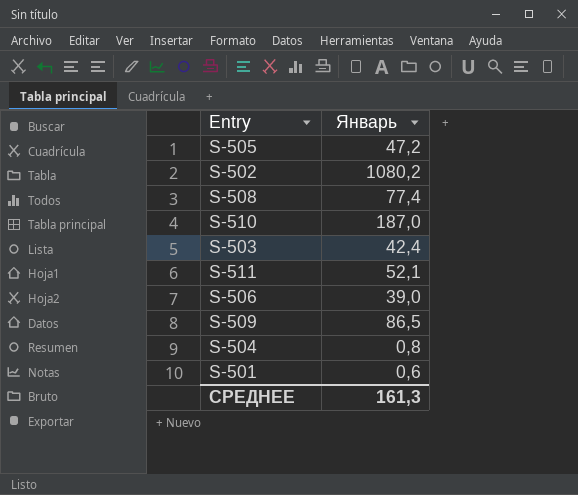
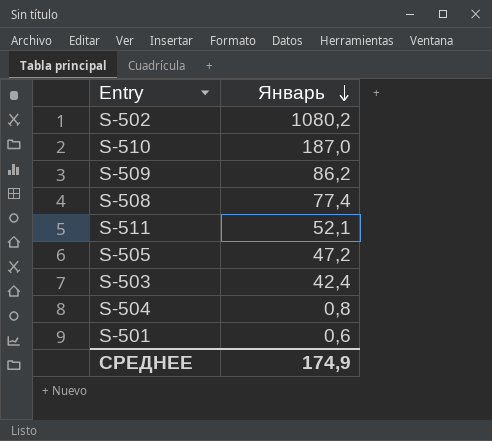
row order: none -> Январь descending
row S-506: 39,0 -> none
S-509 | Январь: 86,5 -> 86,2
СРЕДНЕЕ | Январь: 161,3 -> 174,9

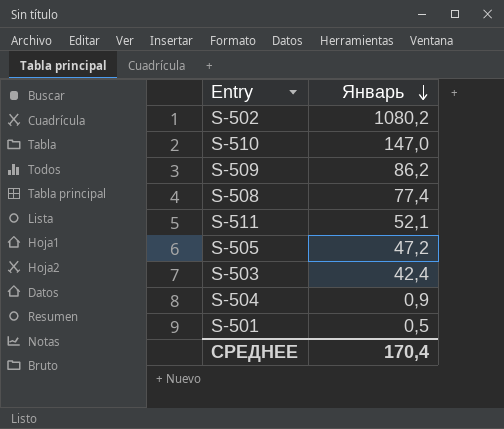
S-510 | Январь: 187,0 -> 147,0
S-504 | Январь: 0,8 -> 0,9
S-501 | Январь: 0,6 -> 0,5
СРЕДНЕЕ | Январь: 174,9 -> 170,4

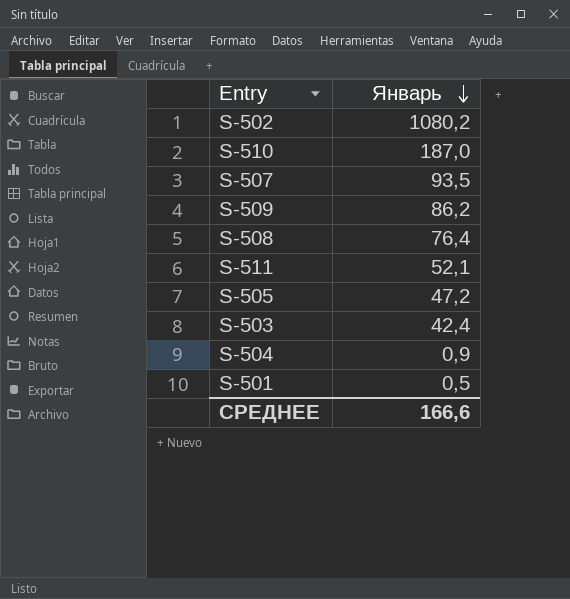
S-510 | Январь: 147,0 -> 187,0
row S-507: none -> 93,5
S-508 | Январь: 77,4 -> 76,4
СРЕДНЕЕ | Январь: 170,4 -> 166,6

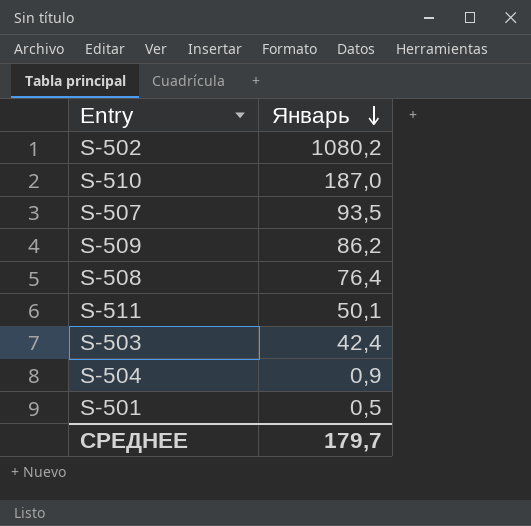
row S-505: 47,2 -> none
S-511 | Январь: 52,1 -> 50,1
СРЕДНЕЕ | Январь: 166,6 -> 179,7

